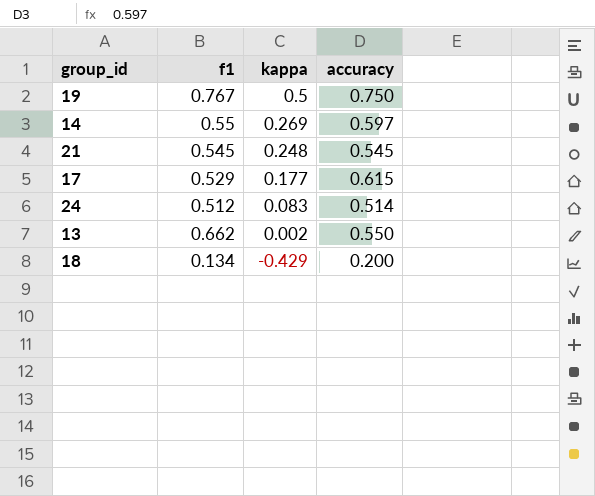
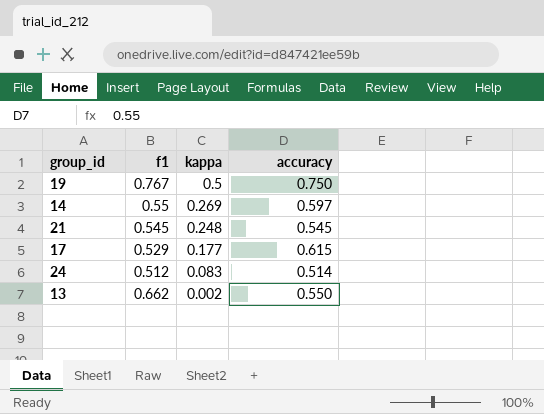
row 18: 0.134 | -0.429 | 0.200 -> none

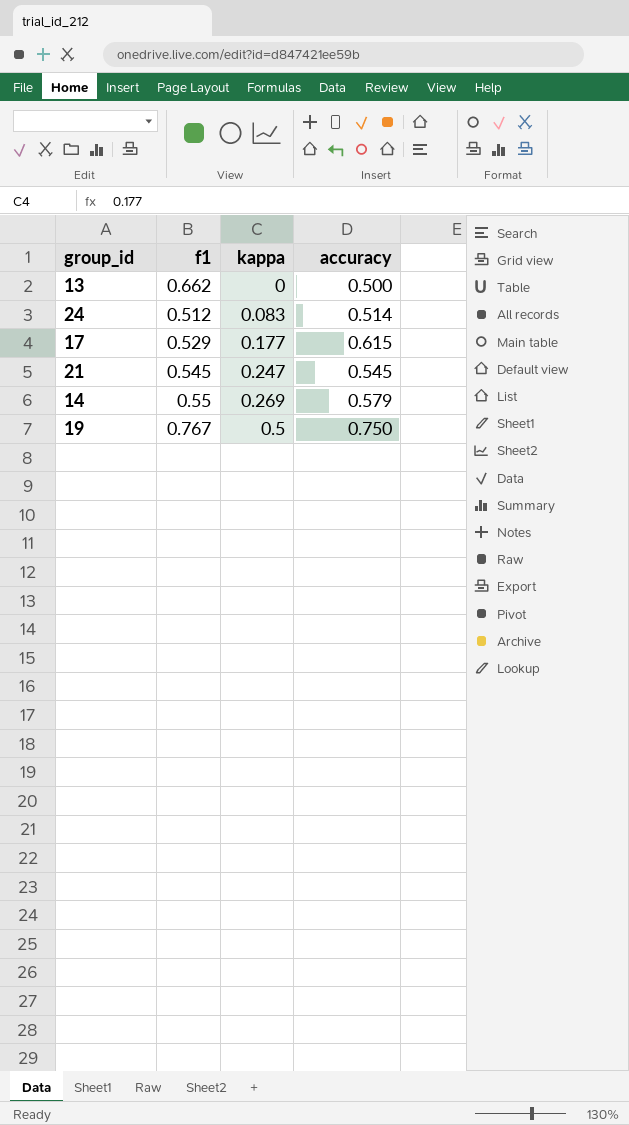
row order: kappa descending -> kappa ascending
13 | kappa: 0.002 -> 0
13 | accuracy: 0.550 -> 0.500
21 | kappa: 0.248 -> 0.247
14 | accuracy: 0.597 -> 0.579

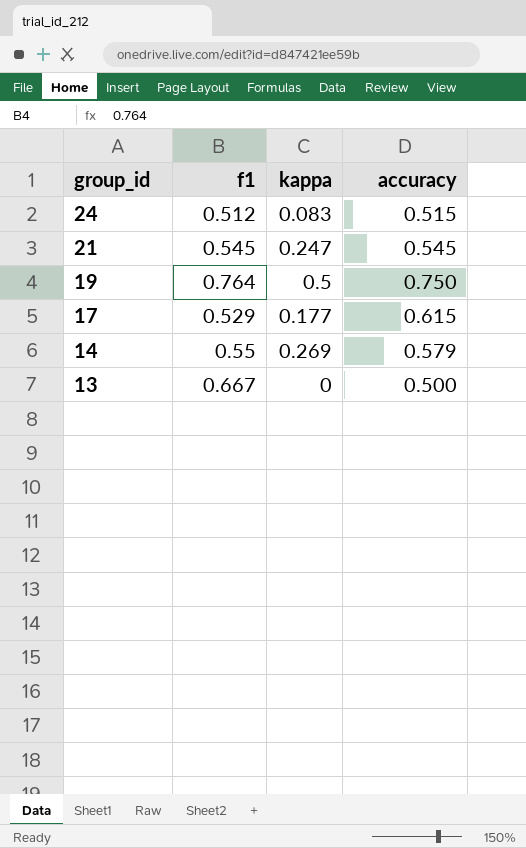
row order: kappa ascending -> group_id descending
24 | accuracy: 0.514 -> 0.515
19 | f1: 0.767 -> 0.764
13 | f1: 0.662 -> 0.667

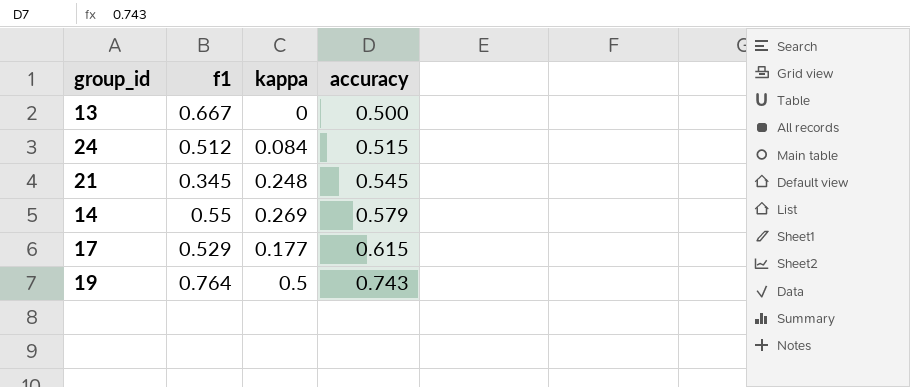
row order: group_id descending -> accuracy ascending
24 | kappa: 0.083 -> 0.084
21 | f1: 0.545 -> 0.345
21 | kappa: 0.247 -> 0.248
19 | accuracy: 0.750 -> 0.743

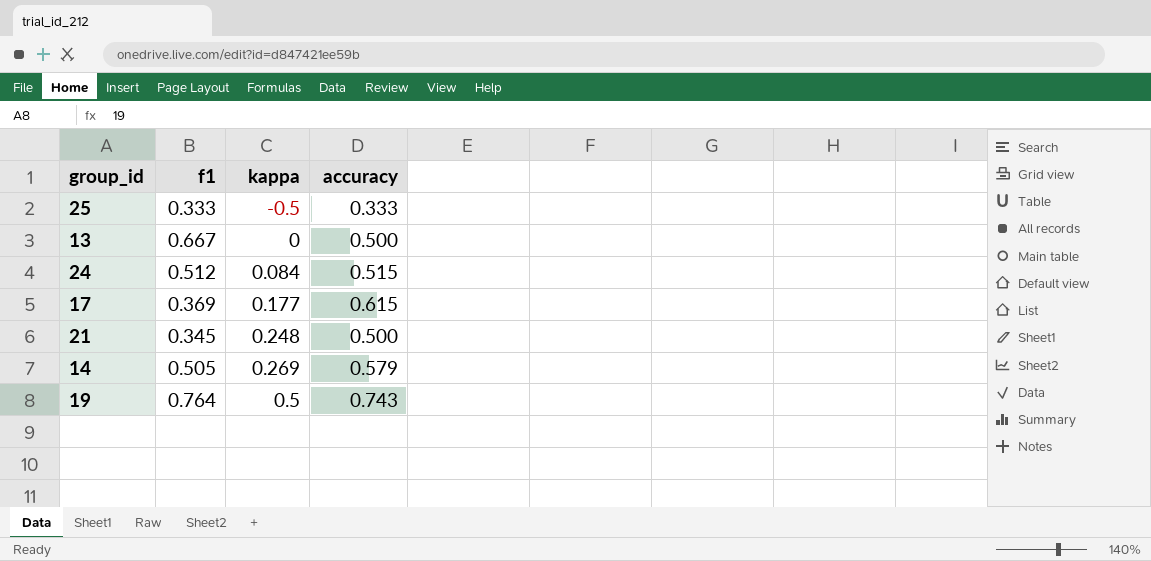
row order: accuracy ascending -> kappa ascending
row 25: none -> 0.333 | -0.5 | 0.333
17 | f1: 0.529 -> 0.369
21 | accuracy: 0.545 -> 0.500
14 | f1: 0.55 -> 0.505

